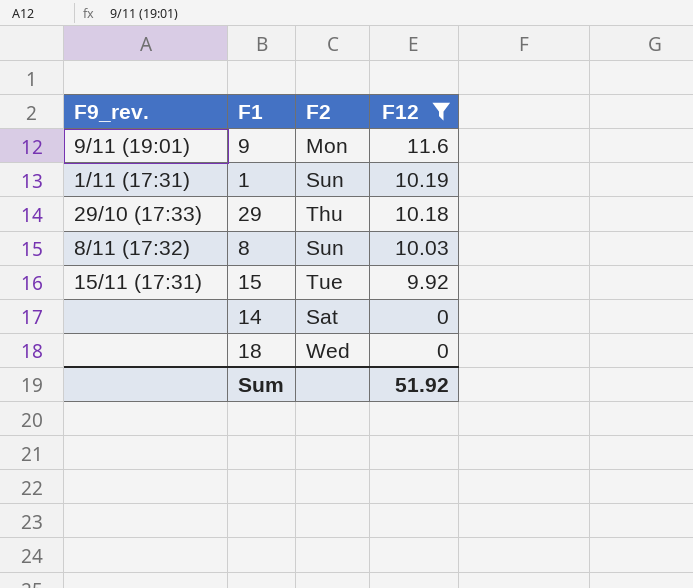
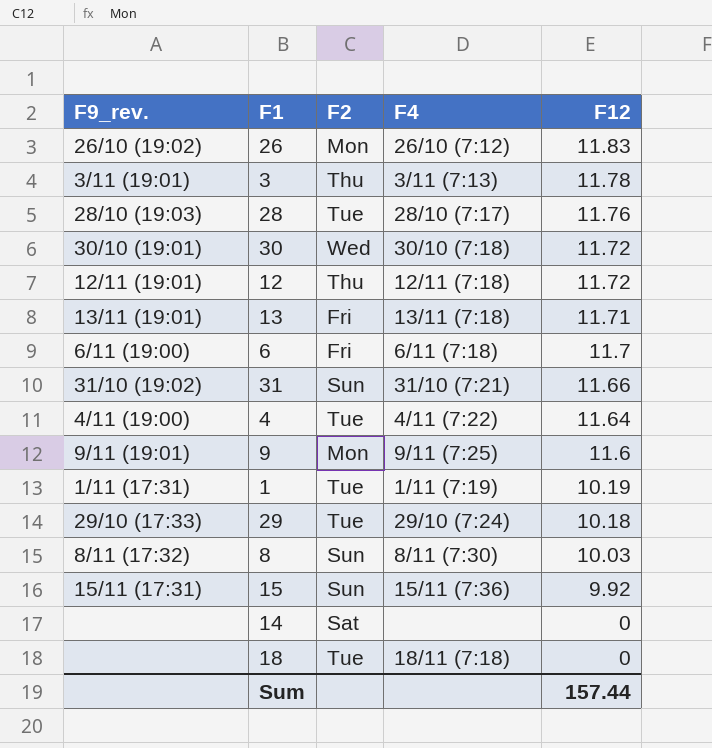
filter: F12 <= 11.6 -> none
column F4 | position: none -> 4
1 | F2: Sun -> Tue
29 | F2: Thu -> Tue
15 | F2: Tue -> Sun
18 | F2: Wed -> Tue
Sum | F12: 51.92 -> 157.44

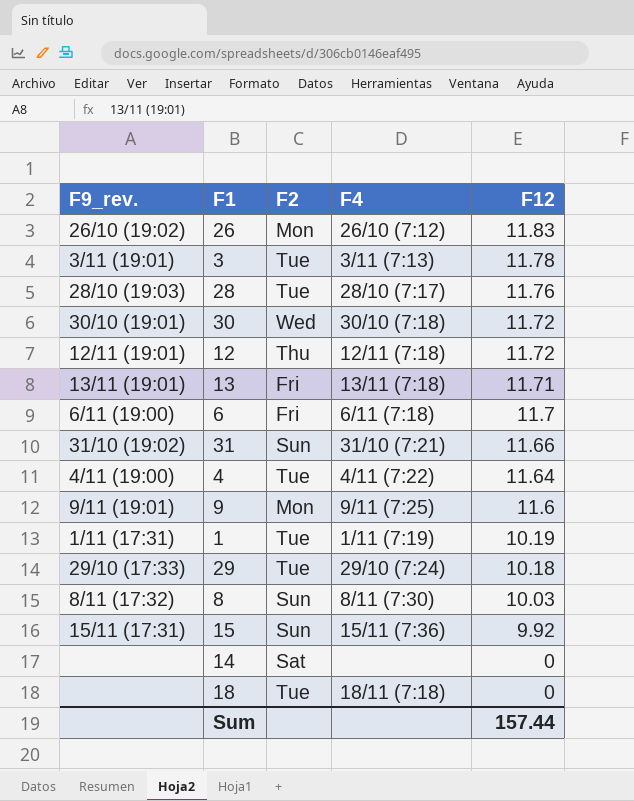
3 | F2: Thu -> Tue

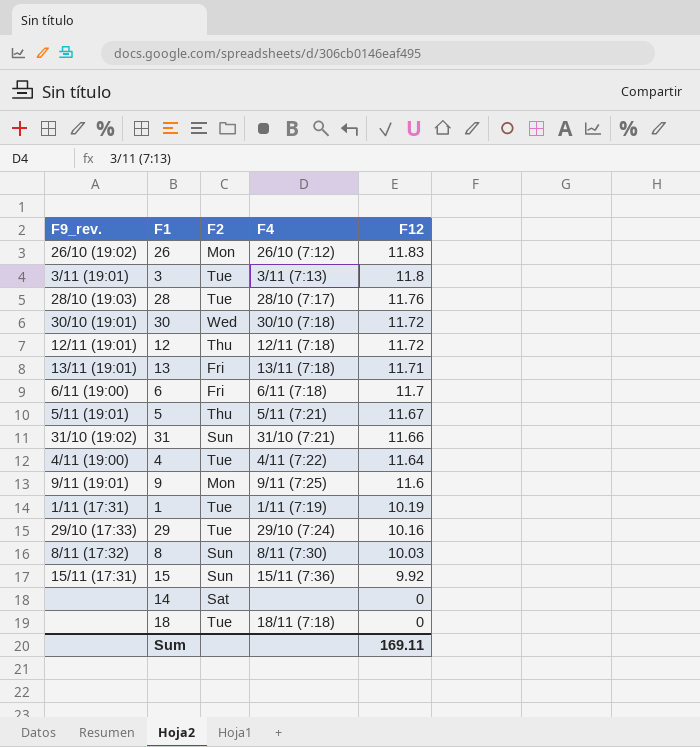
3 | F12: 11.78 -> 11.8
row 5: none -> 5/11 (19:01) | Thu | 5/11 (7:21) | 11.67
29 | F12: 10.18 -> 10.16
Sum | F12: 157.44 -> 169.11

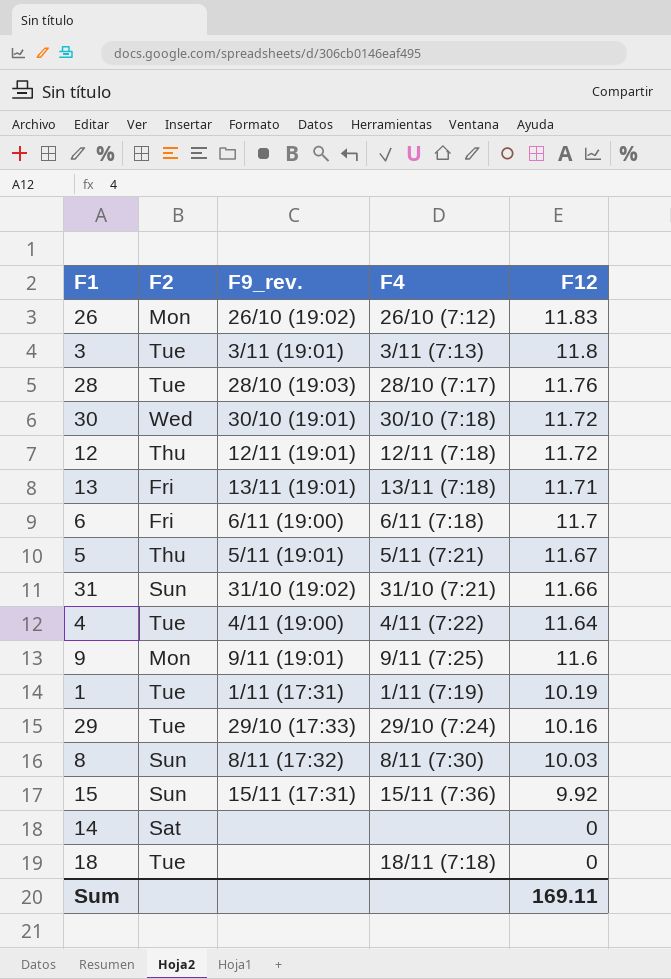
column F9_rev. | position: 1 -> 3

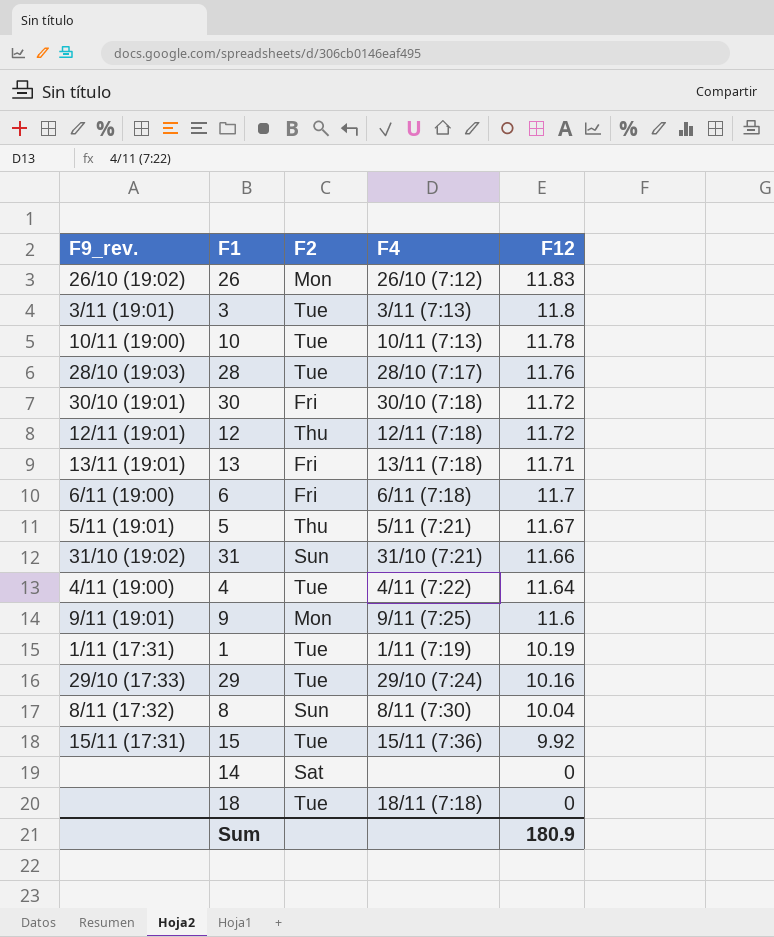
column F9_rev. | position: 3 -> 1
row 10: none -> 10/11 (19:00) | Tue | 10/11 (7:13) | 11.78
30 | F2: Wed -> Fri
8 | F12: 10.03 -> 10.04
15 | F2: Sun -> Tue
Sum | F12: 169.11 -> 180.9

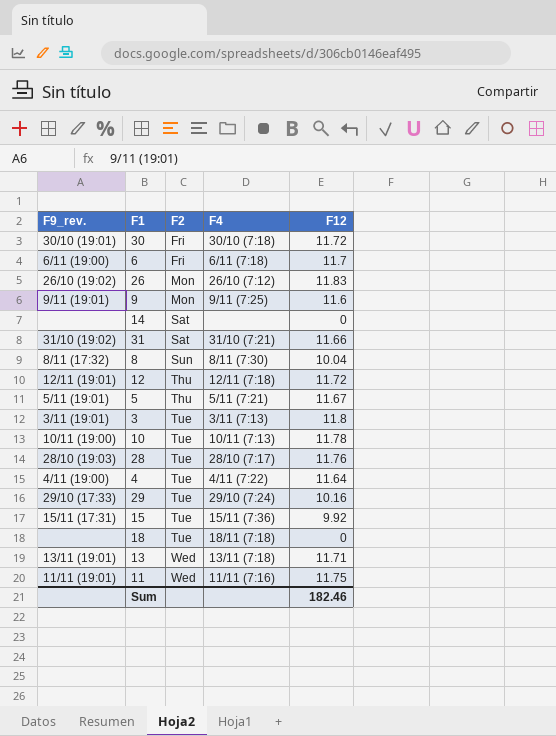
row order: F12 descending -> F2 ascending
row 1: 1/11 (17:31) | Tue | 1/11 (7:19) | 10.19 -> none
31 | F2: Sun -> Sat
13 | F2: Fri -> Wed
row 11: none -> 11/11 (19:01) | Wed | 11/11 (7:16) | 11.75
Sum | F12: 180.9 -> 182.46

